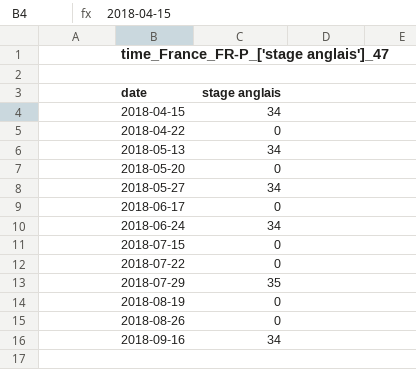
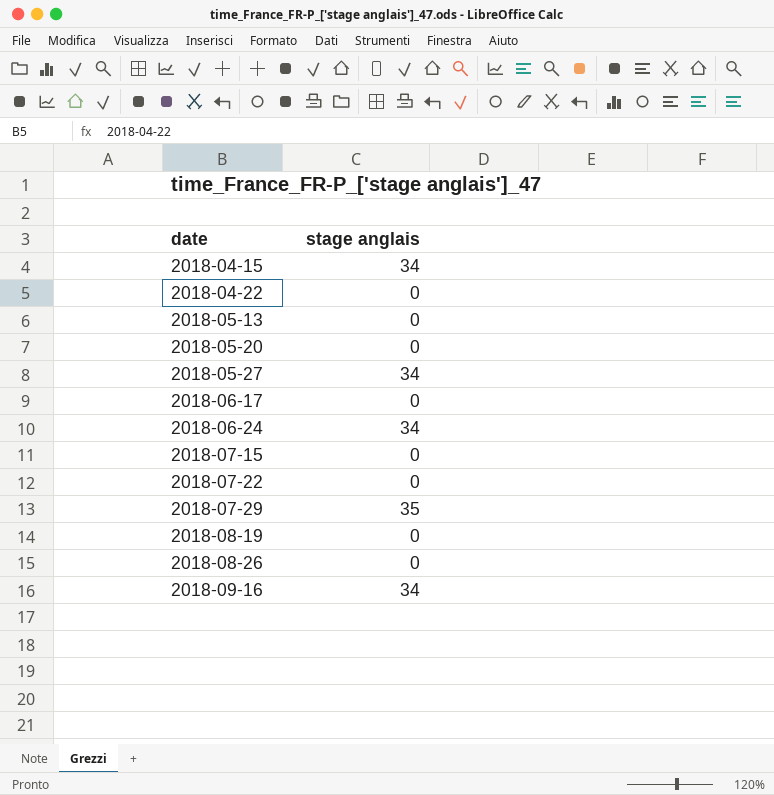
2018-05-13 | stage anglais: 34 -> 0

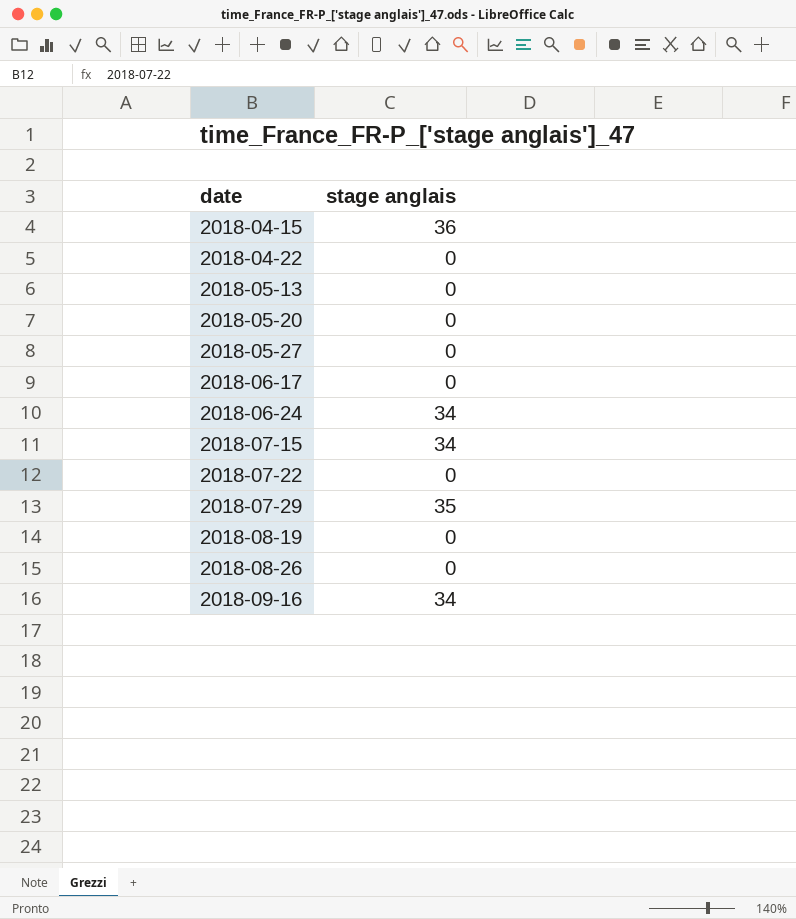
2018-04-15 | stage anglais: 34 -> 36
2018-05-27 | stage anglais: 34 -> 0
2018-07-15 | stage anglais: 0 -> 34

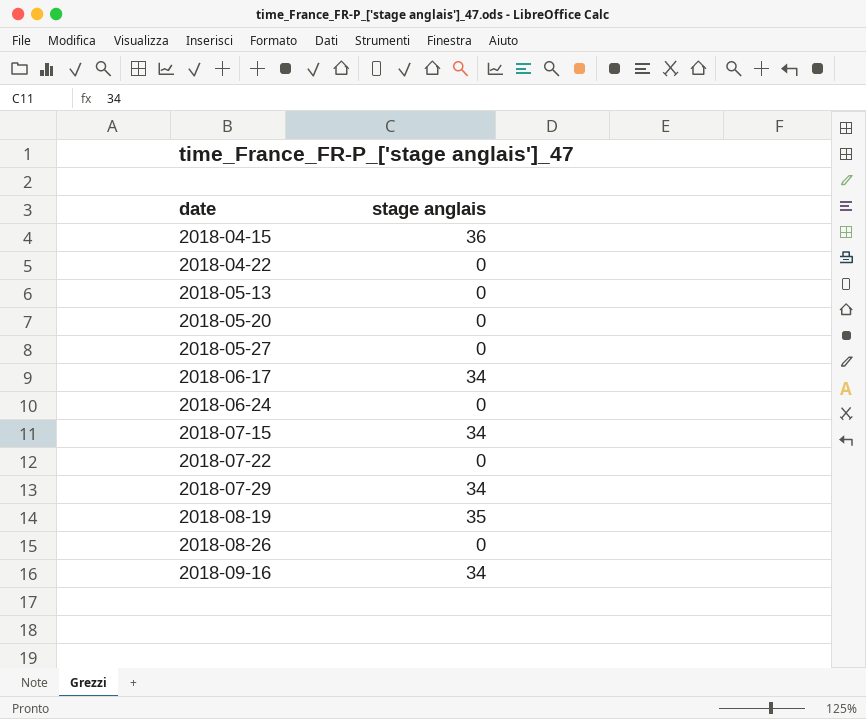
2018-06-17 | stage anglais: 0 -> 34
2018-06-24 | stage anglais: 34 -> 0
2018-07-29 | stage anglais: 35 -> 34
2018-08-19 | stage anglais: 0 -> 35

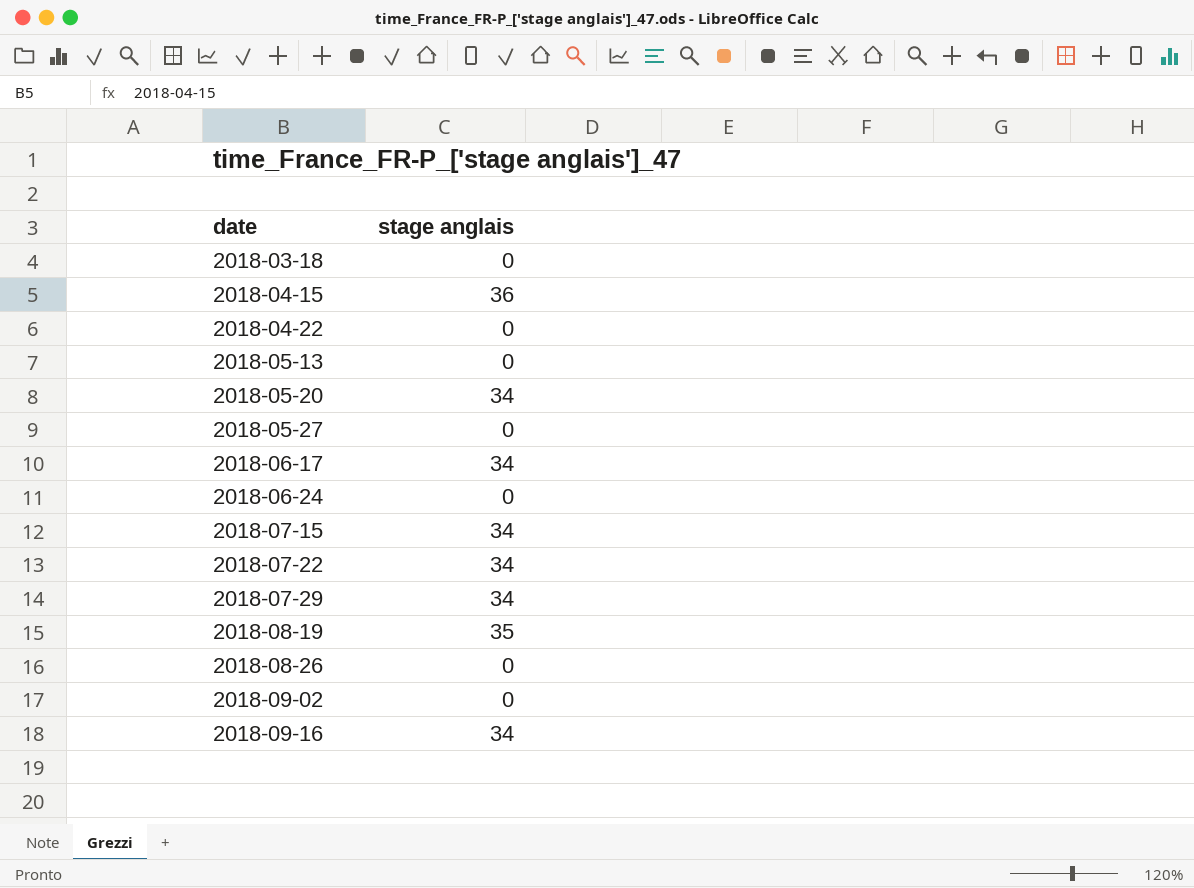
row 2018-03-18: none -> 0
2018-05-20 | stage anglais: 0 -> 34
2018-07-22 | stage anglais: 0 -> 34
row 2018-09-02: none -> 0

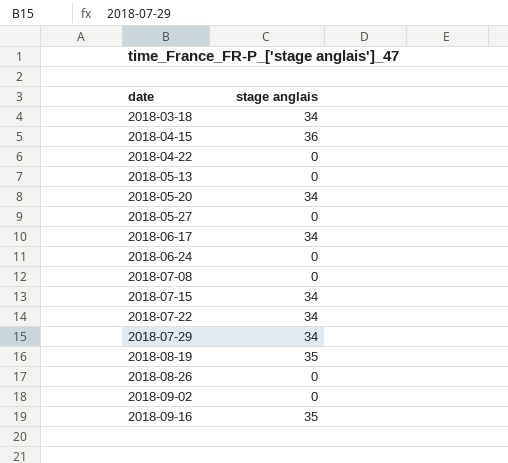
2018-03-18 | stage anglais: 0 -> 34
row 2018-07-08: none -> 0
2018-09-16 | stage anglais: 34 -> 35

